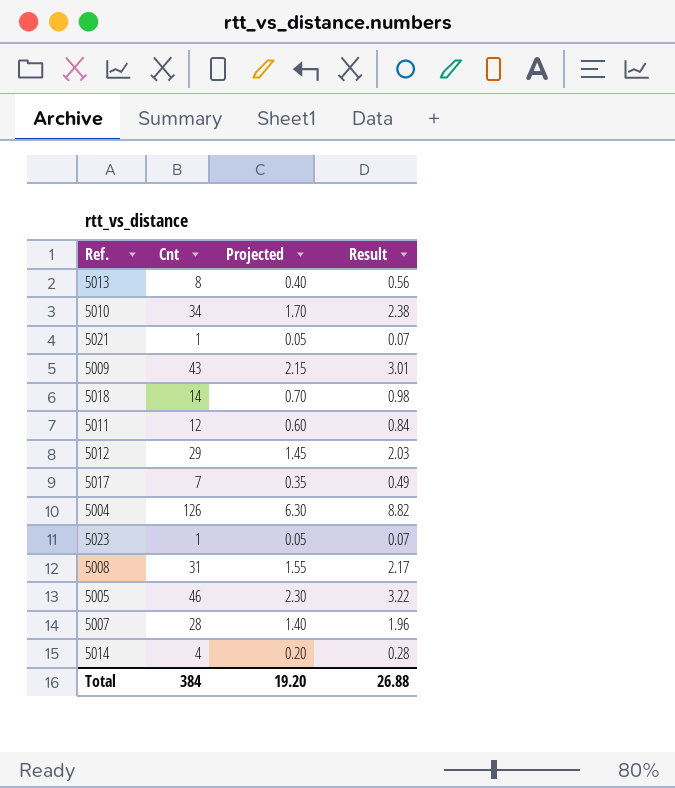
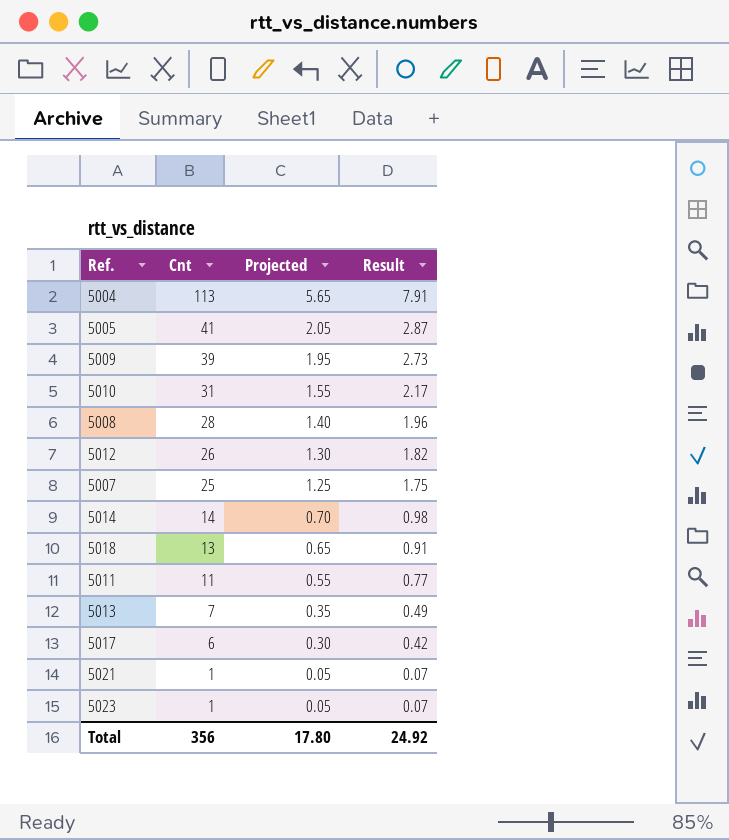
row order: none -> Cnt descending
5004 | Cnt: 126 -> 113
5004 | Projected: 6.30 -> 5.65
5004 | Result: 8.82 -> 7.91
5005 | Cnt: 46 -> 41
5005 | Projected: 2.30 -> 2.05
5005 | Result: 3.22 -> 2.87
5009 | Cnt: 43 -> 39
5009 | Projected: 2.15 -> 1.95
5009 | Result: 3.01 -> 2.73
5010 | Cnt: 34 -> 31
5010 | Projected: 1.70 -> 1.55
5010 | Result: 2.38 -> 2.17
5008 | Cnt: 31 -> 28
5008 | Projected: 1.55 -> 1.40
5008 | Result: 2.17 -> 1.96
5012 | Cnt: 29 -> 26
5012 | Projected: 1.45 -> 1.30
5012 | Result: 2.03 -> 1.82
5007 | Cnt: 28 -> 25
5007 | Projected: 1.40 -> 1.25
5007 | Result: 1.96 -> 1.75
5014 | Cnt: 4 -> 14
5014 | Projected: 0.20 -> 0.70
5014 | Result: 0.28 -> 0.98
5018 | Cnt: 14 -> 13
5018 | Projected: 0.70 -> 0.65
5018 | Result: 0.98 -> 0.91
5011 | Cnt: 12 -> 11
5011 | Projected: 0.60 -> 0.55
5011 | Result: 0.84 -> 0.77
5013 | Cnt: 8 -> 7
5013 | Projected: 0.40 -> 0.35
5013 | Result: 0.56 -> 0.49
5017 | Cnt: 7 -> 6
5017 | Projected: 0.35 -> 0.30
5017 | Result: 0.49 -> 0.42
Total | Cnt: 384 -> 356
Total | Projected: 19.20 -> 17.80
Total | Result: 26.88 -> 24.92

